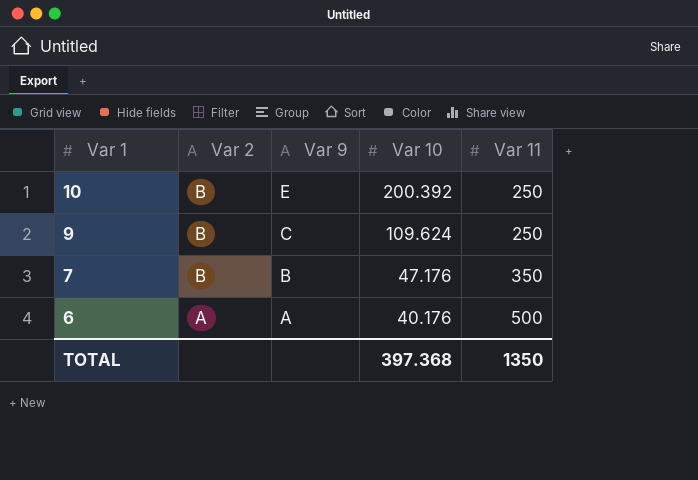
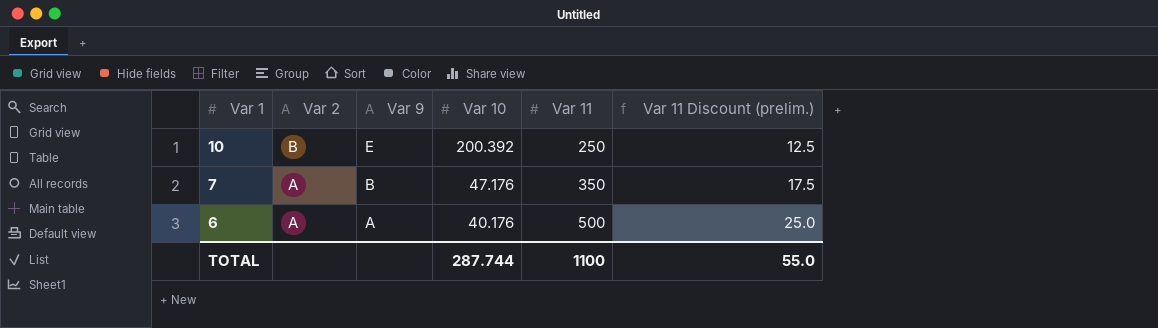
column Var 11 Discount (prelim.) | formula: none -> [Var 11] * 0.05
row 9: B | C | 109.624 | 250 -> none
7 | Var 2: B -> A
TOTAL | Var 10: 397.368 -> 287.744
TOTAL | Var 11: 1350 -> 1100

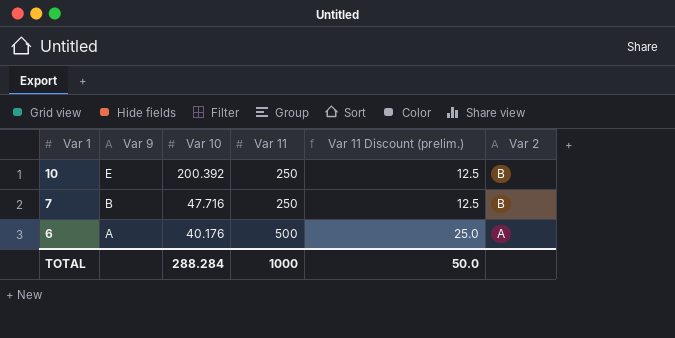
column Var 2 | position: 2 -> 6
7 | Var 10: 47.176 -> 47.716
7 | Var 11: 350 -> 250
7 | Var 11 Discount (prelim.): 17.5 -> 12.5
7 | Var 2: A -> B
TOTAL | Var 10: 287.744 -> 288.284
TOTAL | Var 11: 1100 -> 1000
TOTAL | Var 11 Discount (prelim.): 55.0 -> 50.0

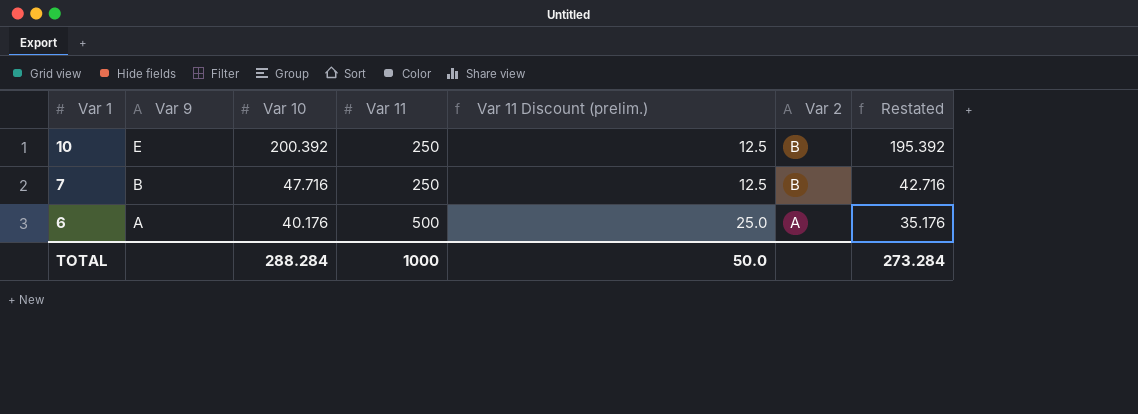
column Restated | formula: none -> [Var 10] - 5

